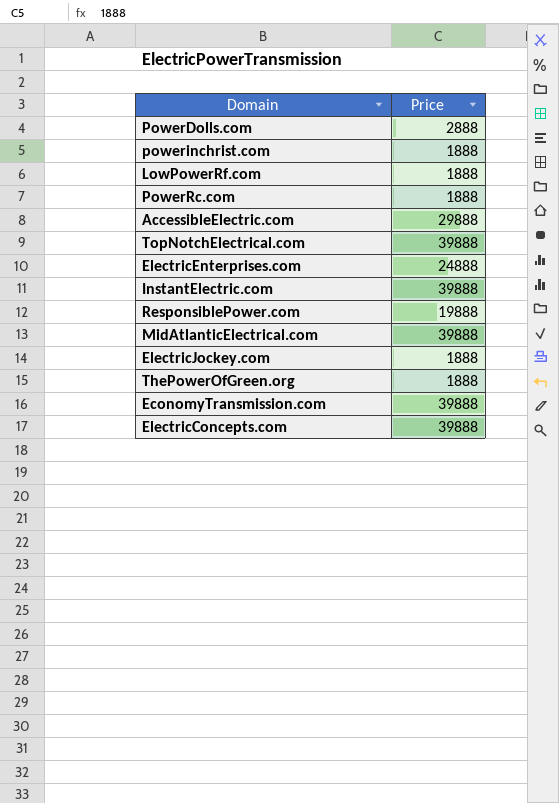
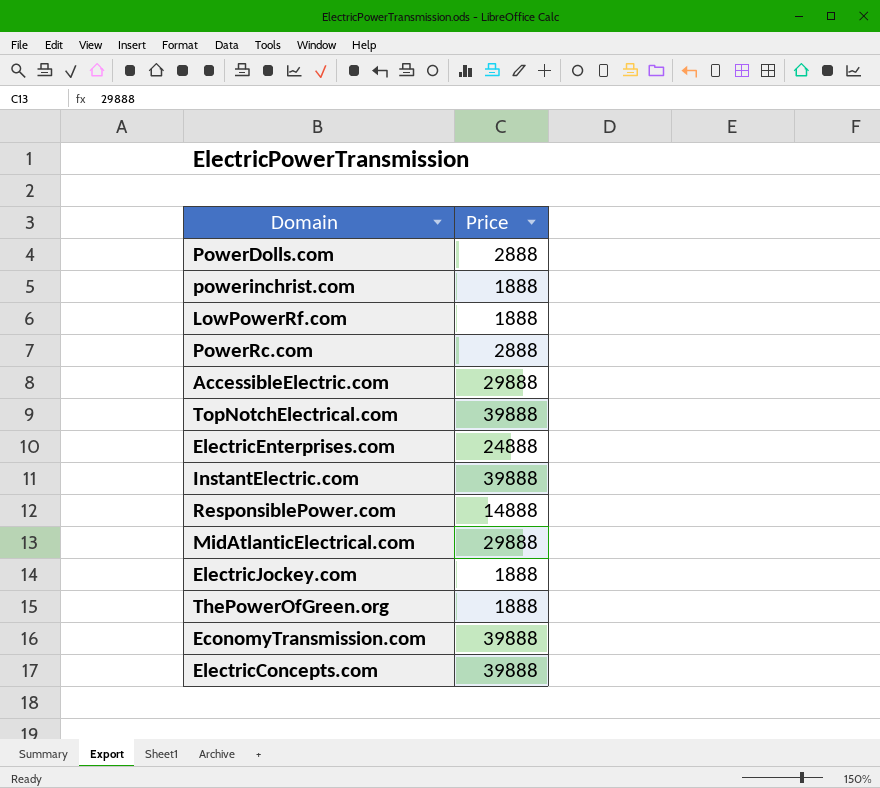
PowerRc.com | Price: 1888 -> 2888
ResponsiblePower.com | Price: 19888 -> 14888
MidAtlanticElectrical.com | Price: 39888 -> 29888

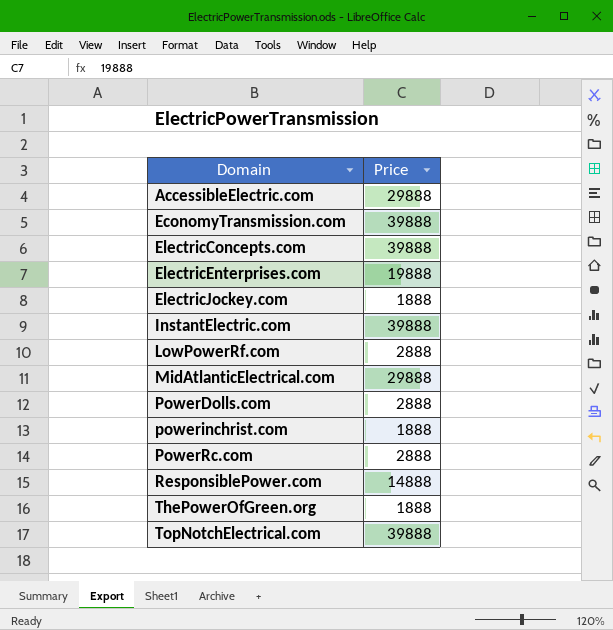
row order: none -> Domain ascending
ElectricEnterprises.com | Price: 24888 -> 19888
LowPowerRf.com | Price: 1888 -> 2888

